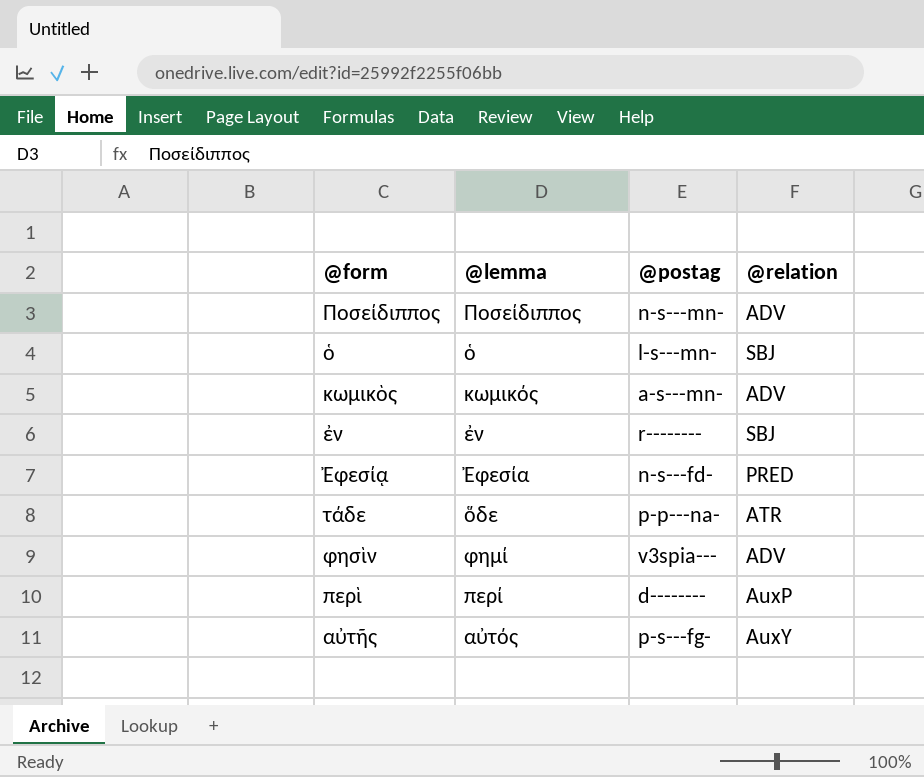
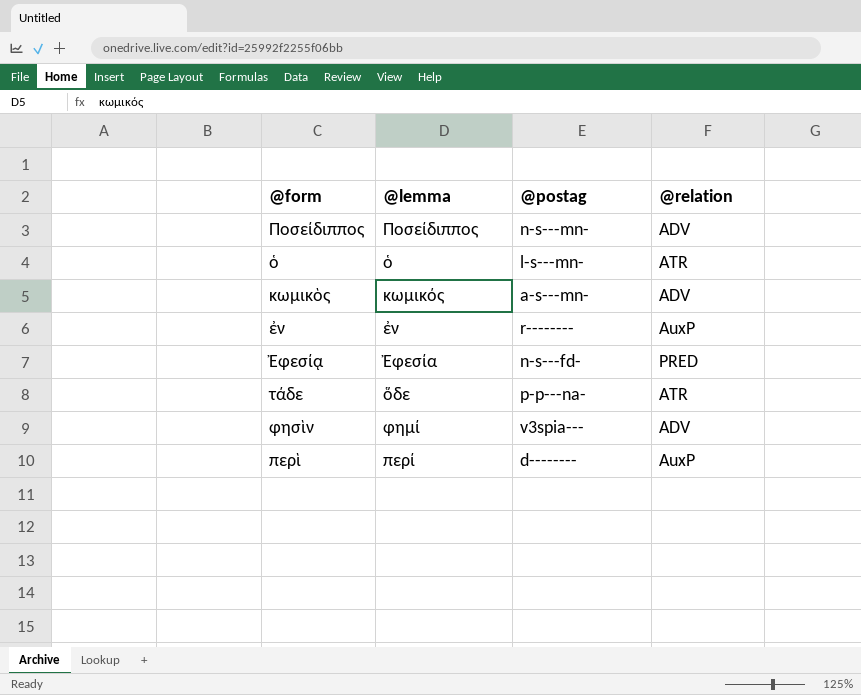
row αὐτῆς: αὐτός | p-s---fg- | AuxY -> none
ὁ | @relation: SBJ -> ATR
ἐν | @relation: SBJ -> AuxP

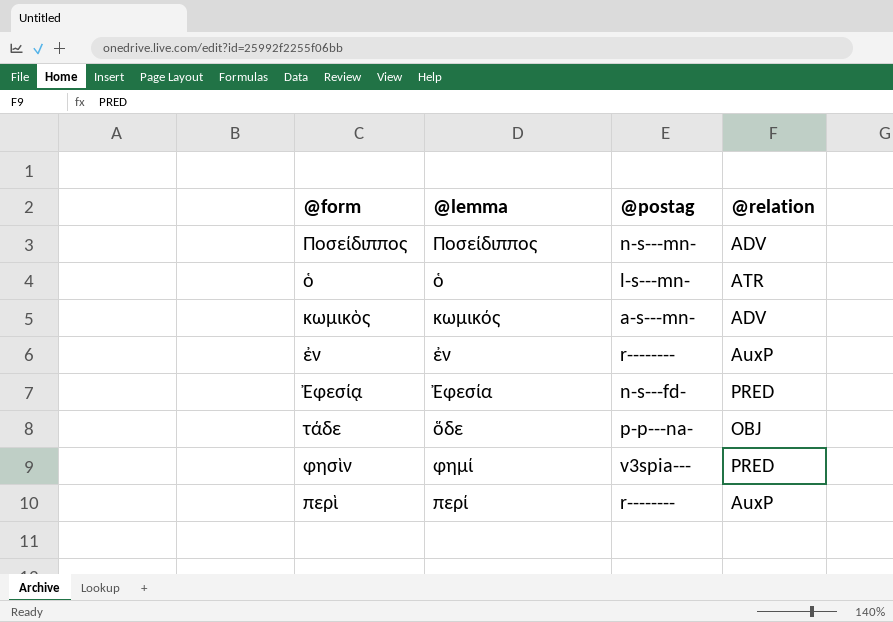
τάδε | @relation: ATR -> OBJ
φησὶν | @relation: ADV -> PRED
περὶ | @postag: d-------- -> r--------

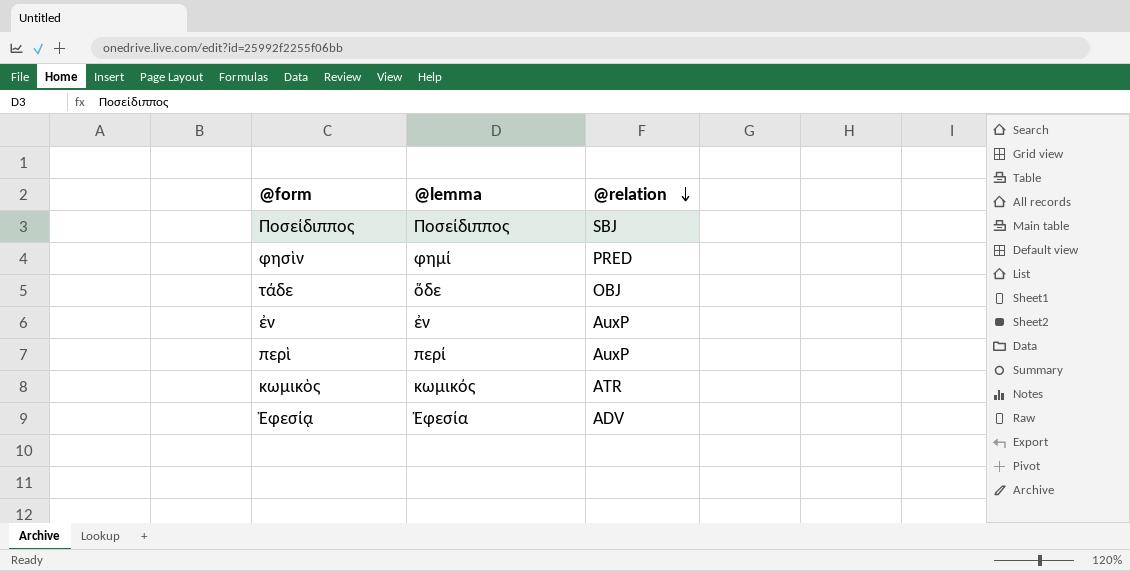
row order: none -> @relation descending
column @postag | position: 3 -> none
row ὁ: ὁ | l-s---mn- | ATR -> none
Ποσείδιππος | @relation: ADV -> SBJ
κωμικὸς | @relation: ADV -> ATR
Ἐφεσίᾳ | @relation: PRED -> ADV

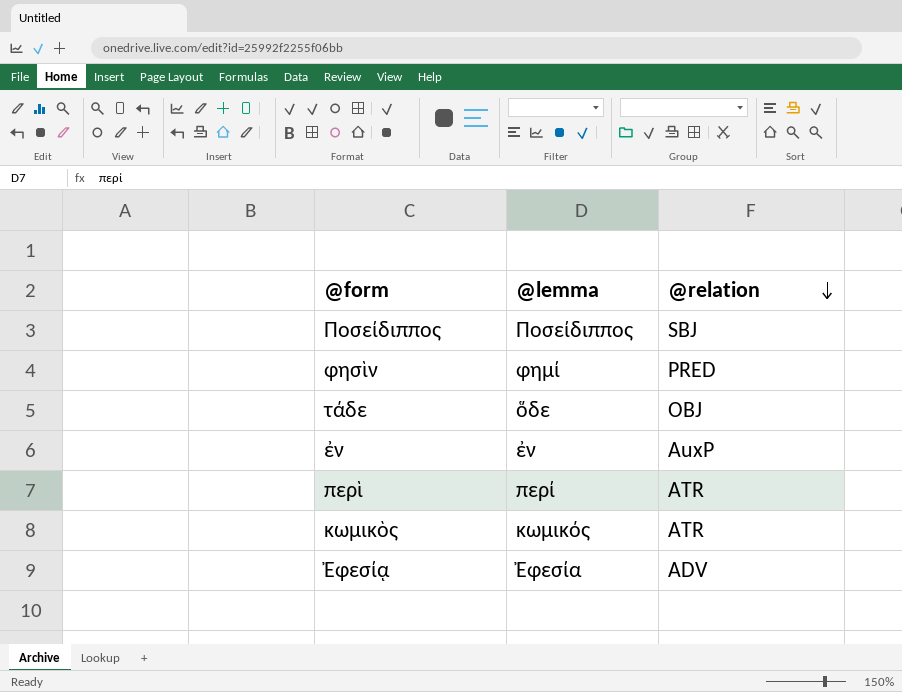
περὶ | @relation: AuxP -> ATR

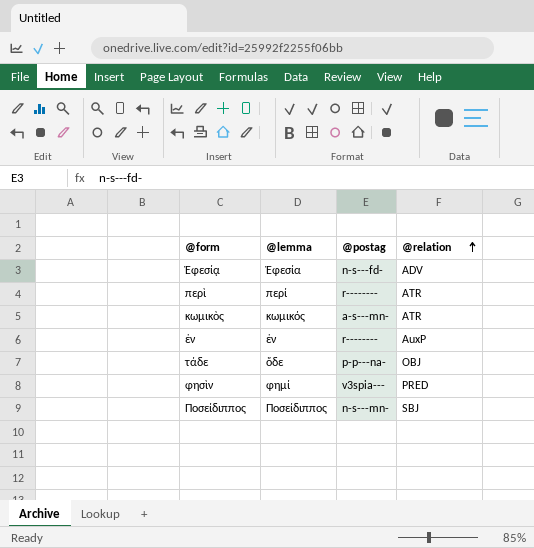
row order: @relation descending -> @relation ascending
column @postag | position: none -> 3

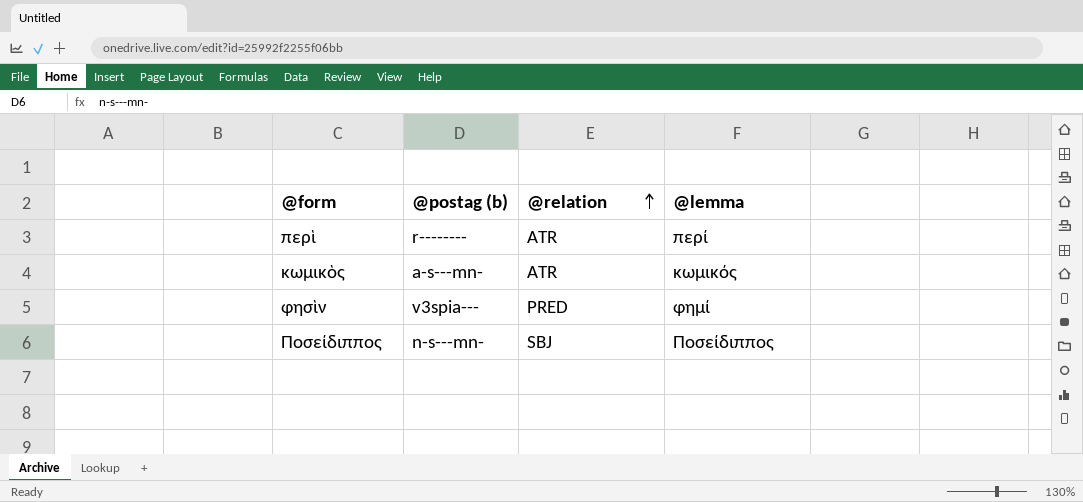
column name: @postag -> @postag (b)
column @lemma | position: 2 -> 4
row Ἐφεσίᾳ: Ἐφεσία | n-s---fd- | ADV -> none
row ἐν: ἐν | r-------- | AuxP -> none
row τάδε: ὅδε | p-p---na- | OBJ -> none

